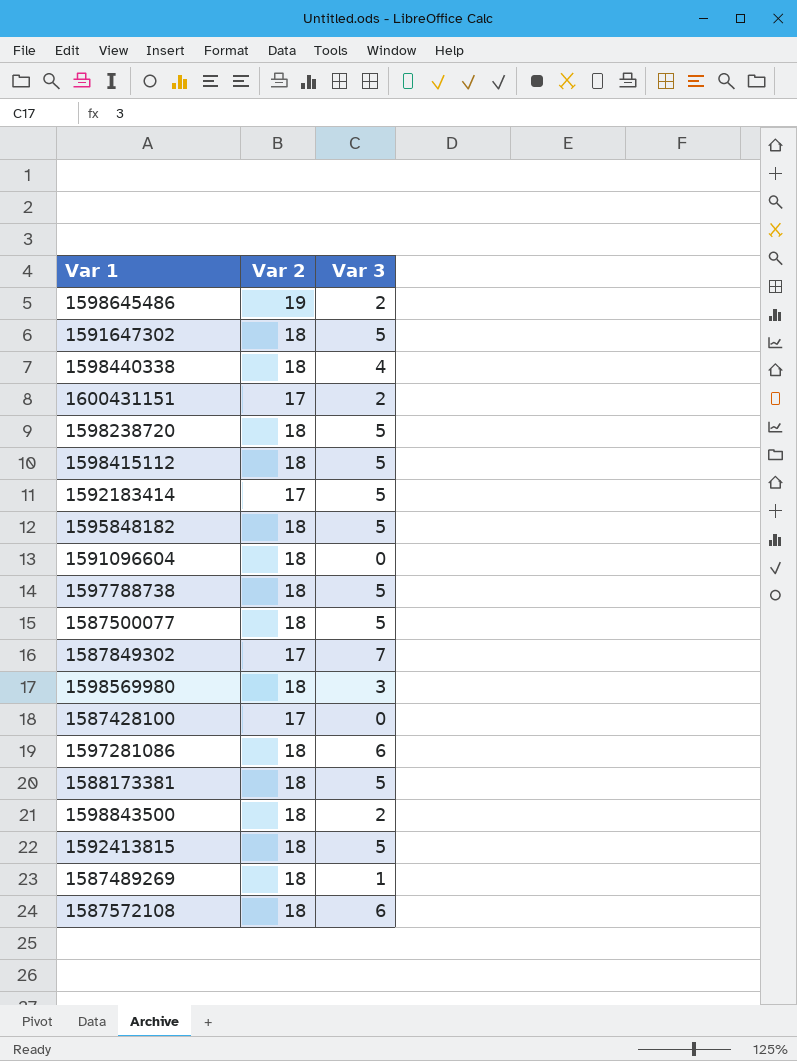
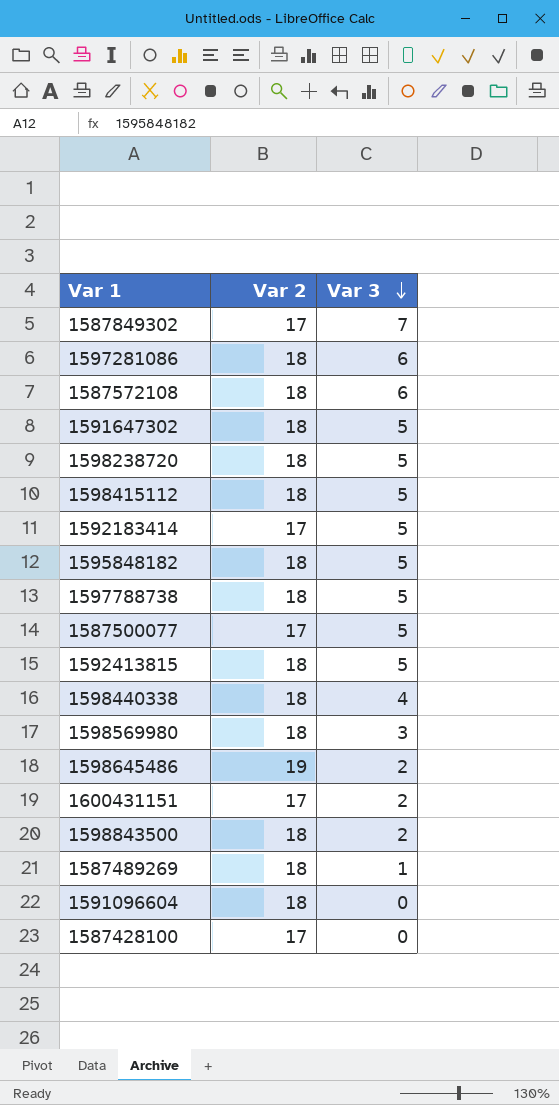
row order: none -> Var 3 descending
row 1588173381: 18 | 5 -> none
1587500077 | Var 2: 18 -> 17

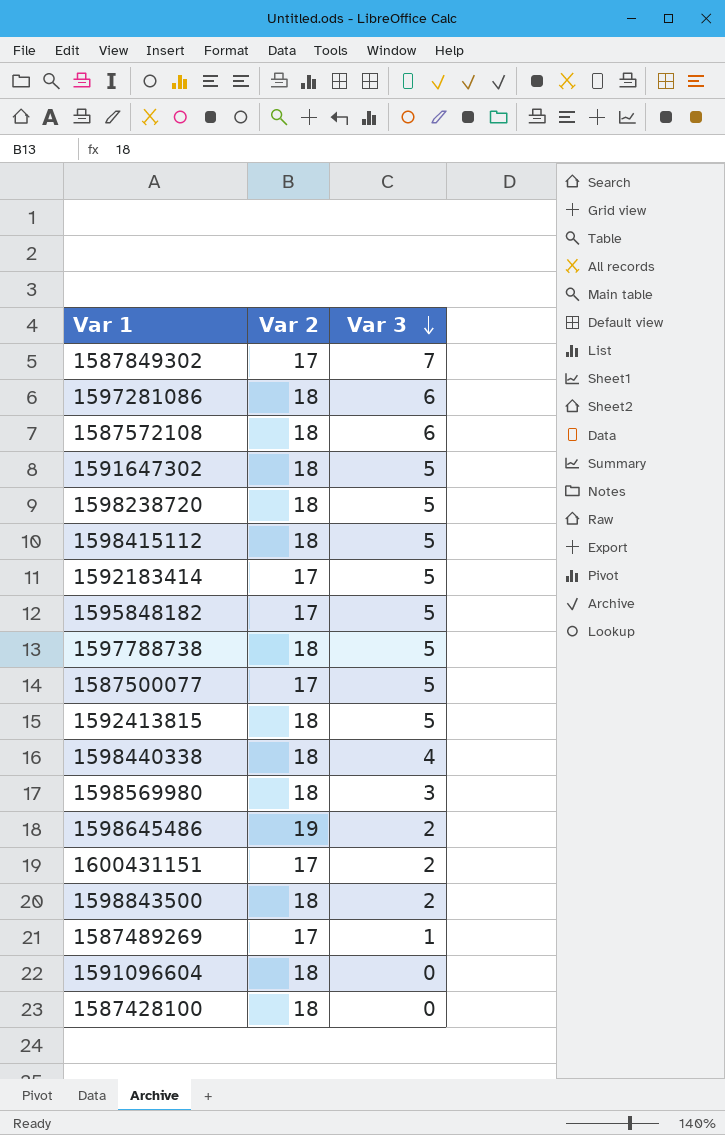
1595848182 | Var 2: 18 -> 17
1587489269 | Var 2: 18 -> 17
1587428100 | Var 2: 17 -> 18

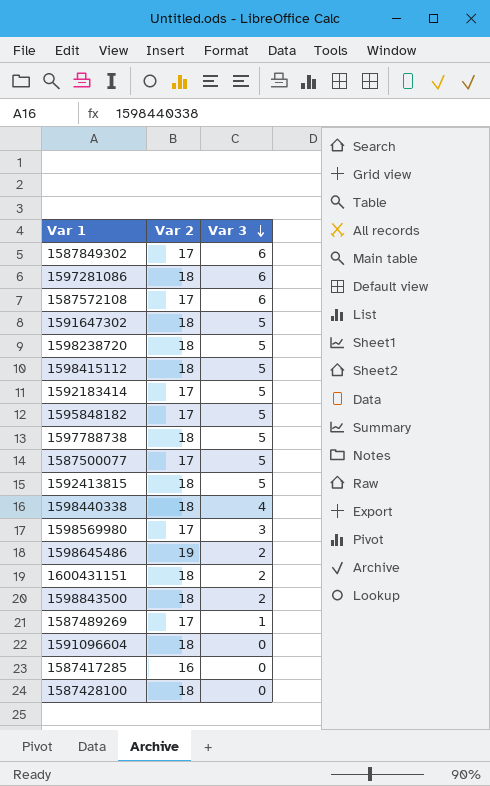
1587849302 | Var 3: 7 -> 6
1587572108 | Var 2: 18 -> 17
1598569980 | Var 2: 18 -> 17
1600431151 | Var 2: 17 -> 18
row 1587417285: none -> 16 | 0

